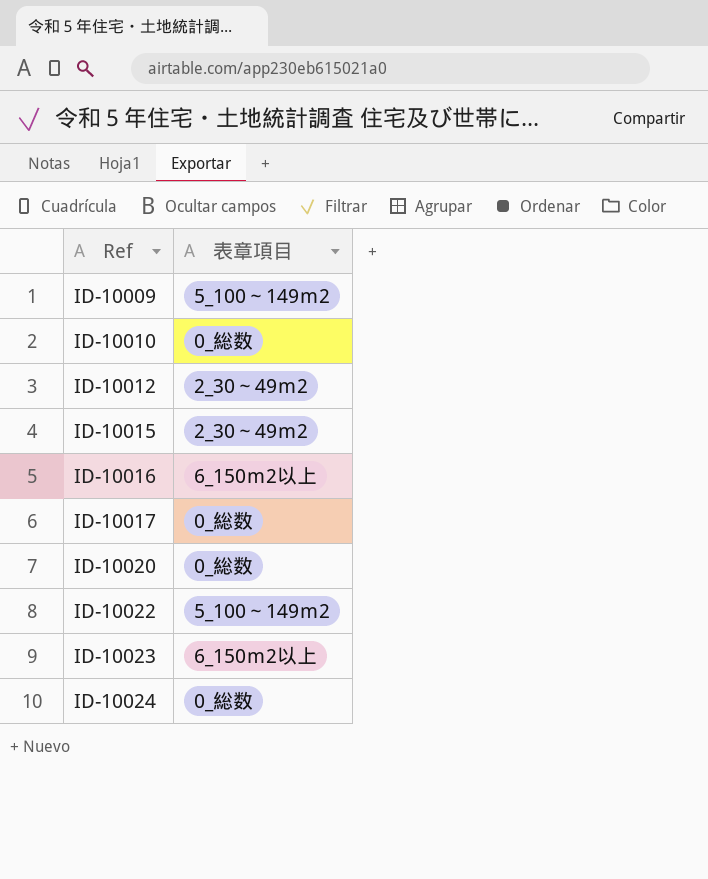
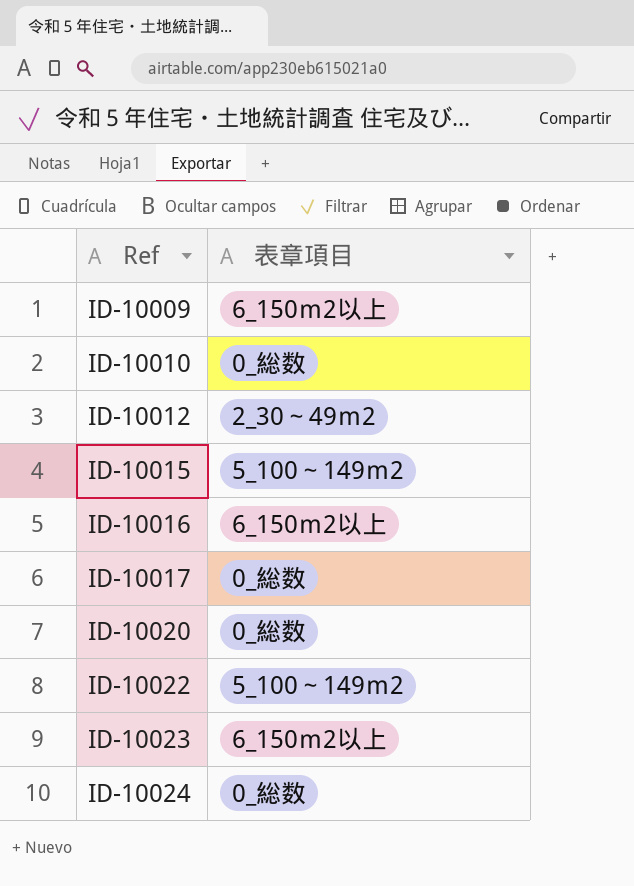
ID-10009 | 表章項目: 5_100～149ｍ2 -> 6_150ｍ2以上
ID-10015 | 表章項目: 2_30～49ｍ2 -> 5_100～149ｍ2

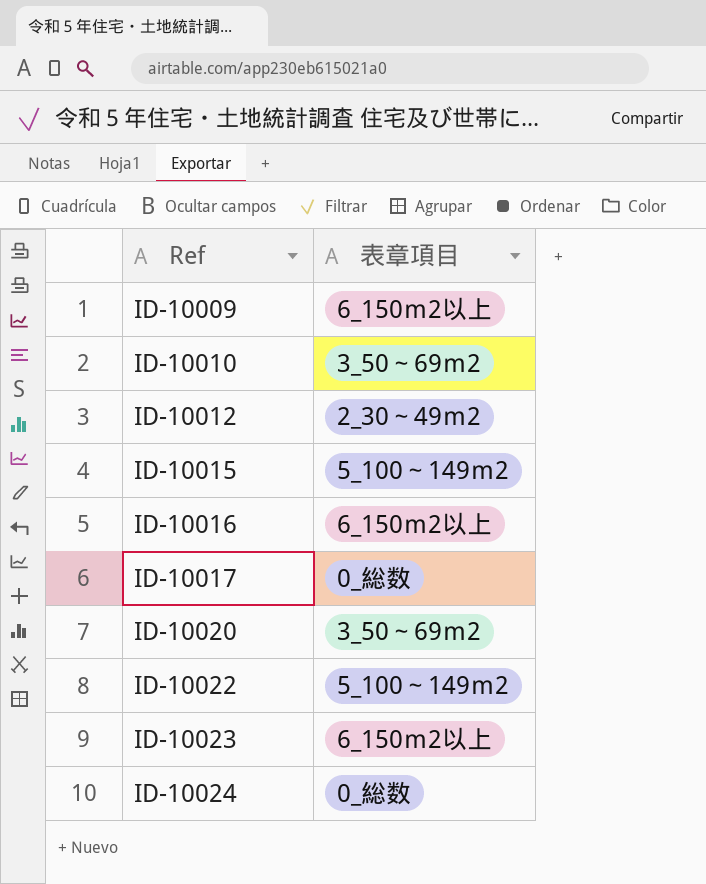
ID-10010 | 表章項目: 0_総数 -> 3_50～69ｍ2
ID-10020 | 表章項目: 0_総数 -> 3_50～69ｍ2

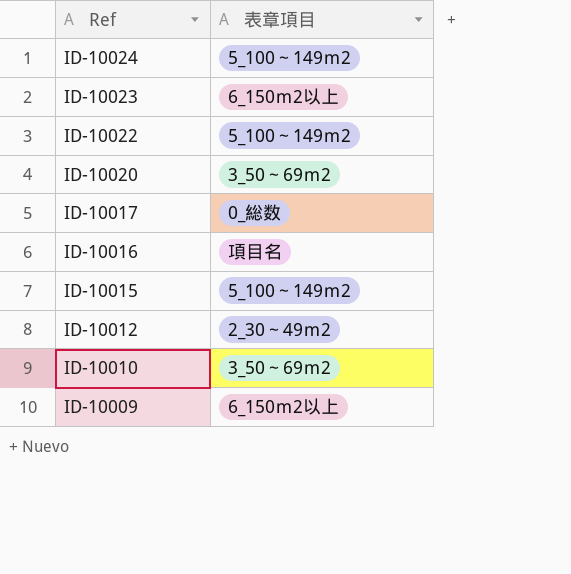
row order: Ref ascending -> Ref descending
ID-10024 | 表章項目: 0_総数 -> 5_100～149ｍ2
ID-10016 | 表章項目: 6_150ｍ2以上 -> 項目名

